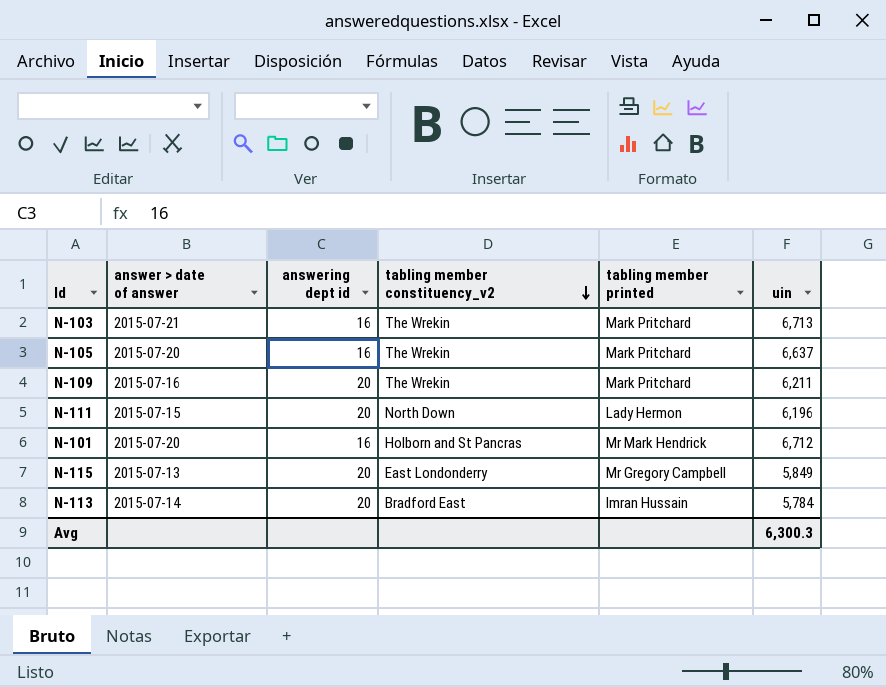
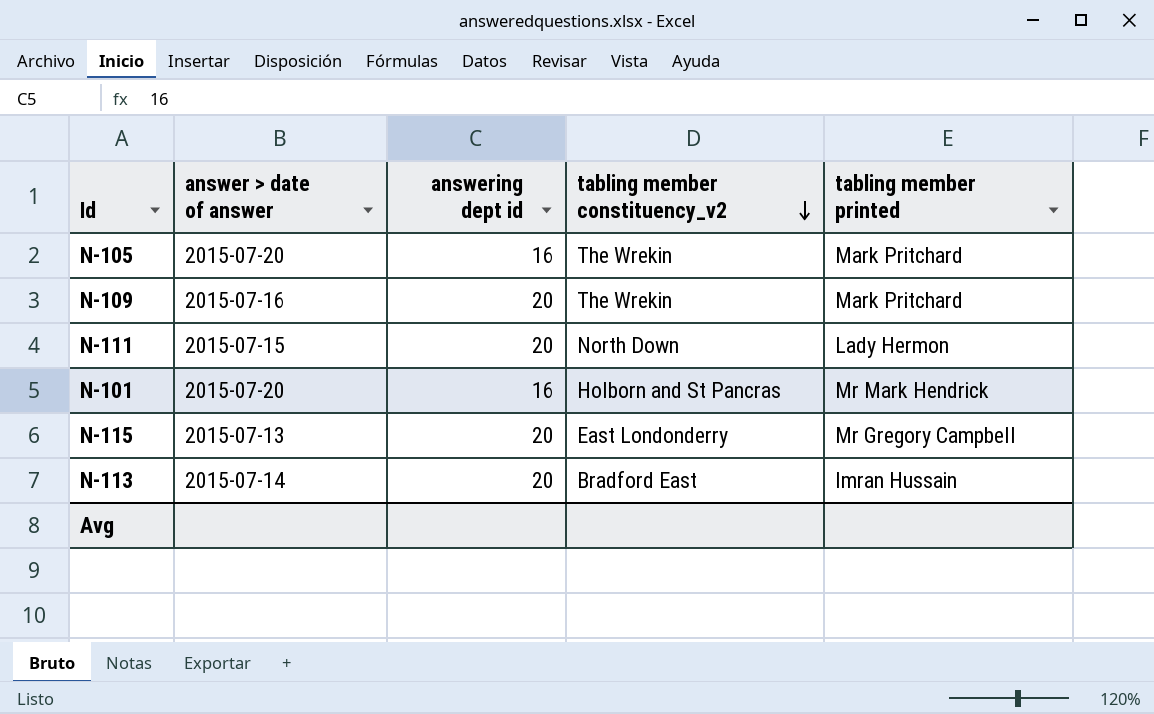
column uin | position: 6 -> none
row N-103: 2015-07-21 | 16 | The Wrekin | Mark Pritchard | 6,713 -> none

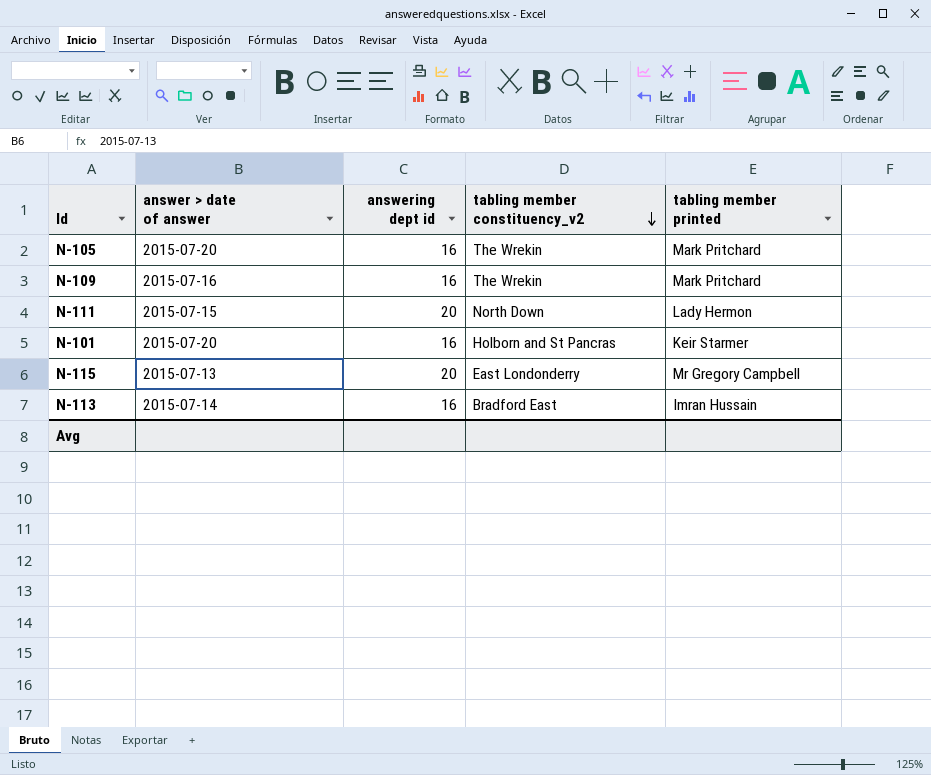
N-109 | answering dept id: 20 -> 16
N-101 | tabling member printed: Mr Mark Hendrick -> Keir Starmer
N-113 | answering dept id: 20 -> 16

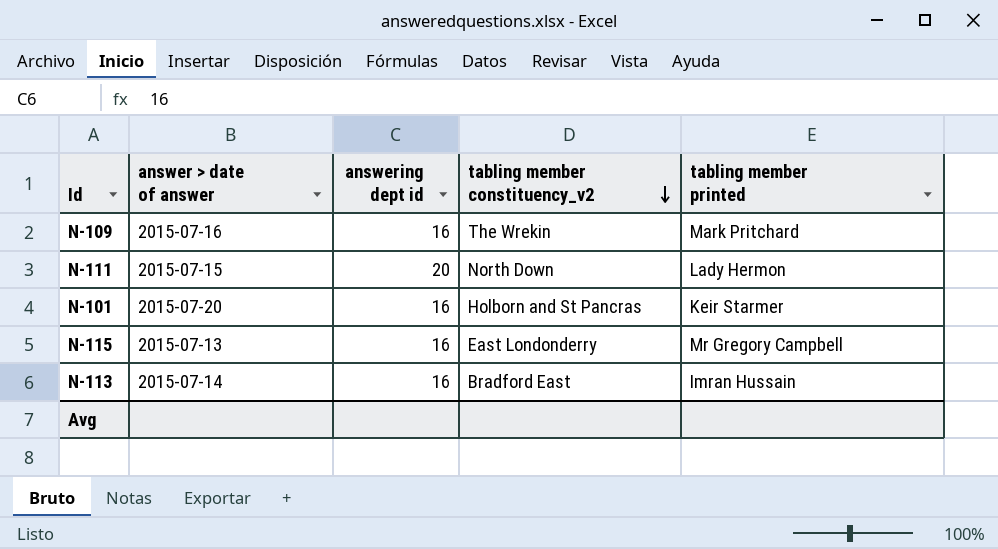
row N-105: 2015-07-20 | 16 | The Wrekin | Mark Pritchard -> none
N-115 | answering dept id: 20 -> 16

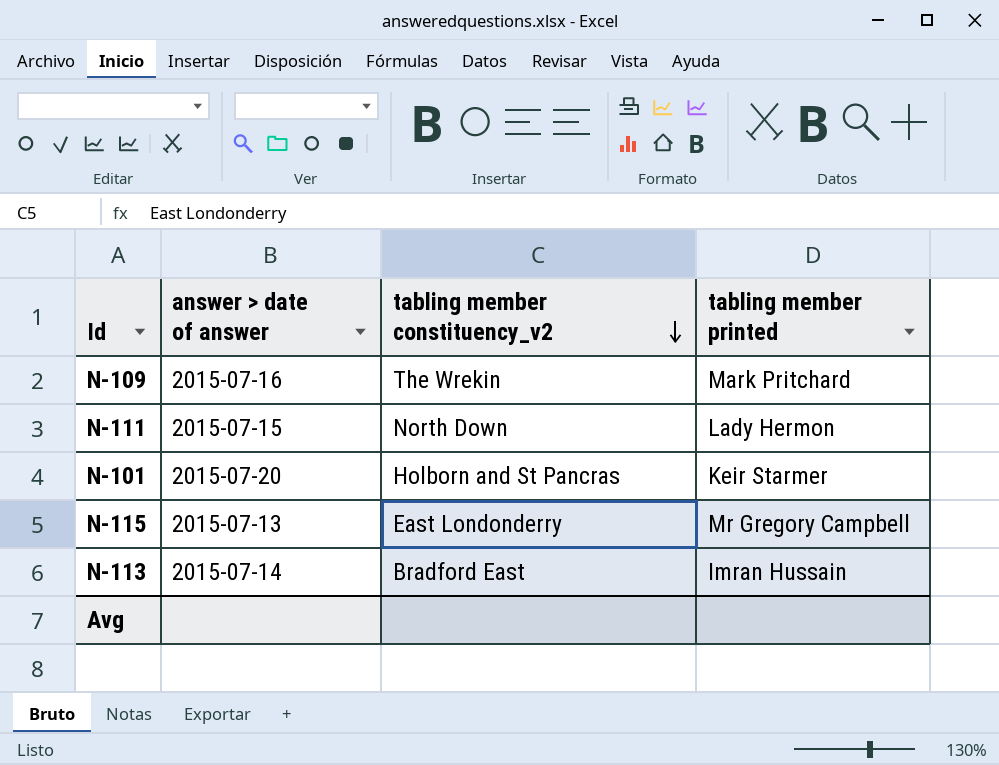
column answering dept id | position: 3 -> none

